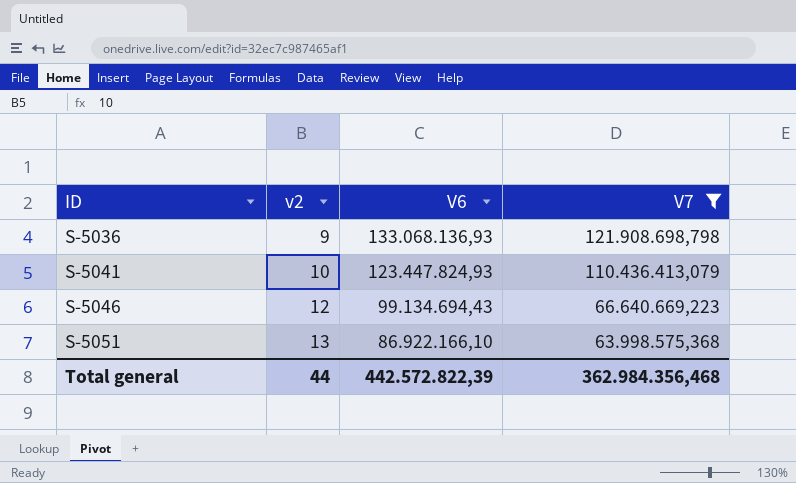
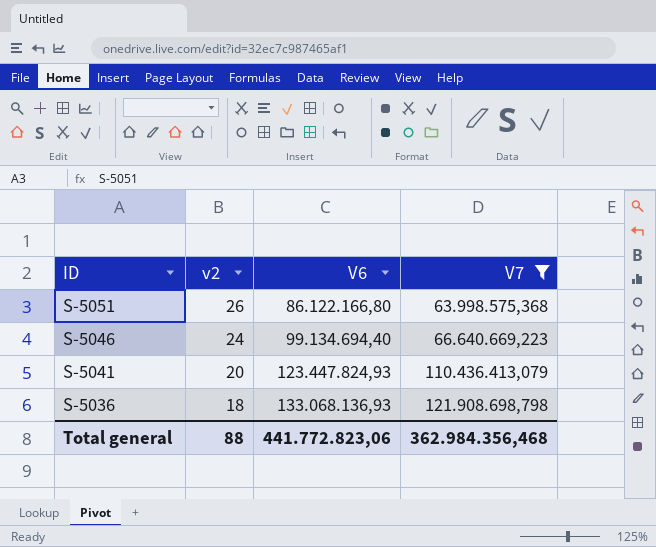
row order: ID ascending -> ID descending
S-5051 | v2: 13 -> 26
S-5051 | V6: 86.922.166,10 -> 86.122.166,80
S-5046 | v2: 12 -> 24
S-5046 | V6: 99.134.694,43 -> 99.134.694,40
S-5041 | v2: 10 -> 20
S-5036 | v2: 9 -> 18
Total general | v2: 44 -> 88
Total general | V6: 442.572.822,39 -> 441.772.823,06

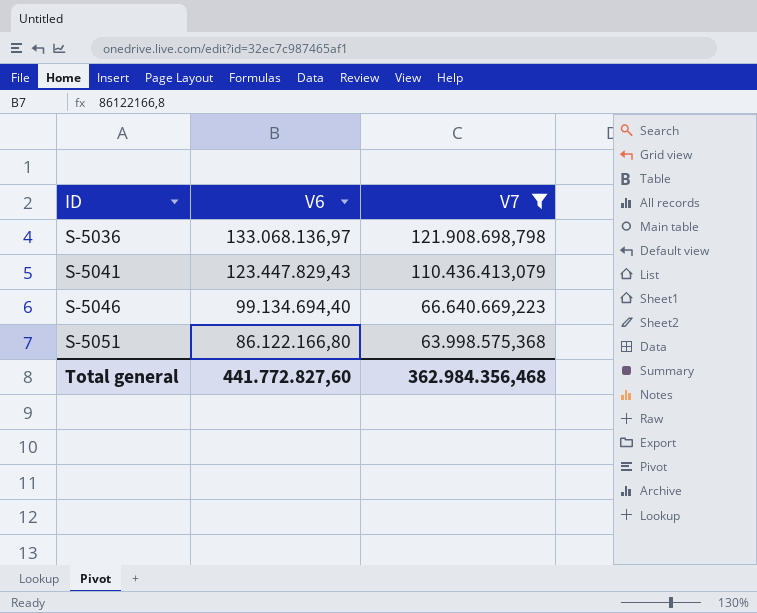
row order: ID descending -> ID ascending
column v2 | position: 2 -> none
S-5036 | V6: 133.068.136,93 -> 133.068.136,97
S-5041 | V6: 123.447.824,93 -> 123.447.829,43
Total general | V6: 441.772.823,06 -> 441.772.827,60

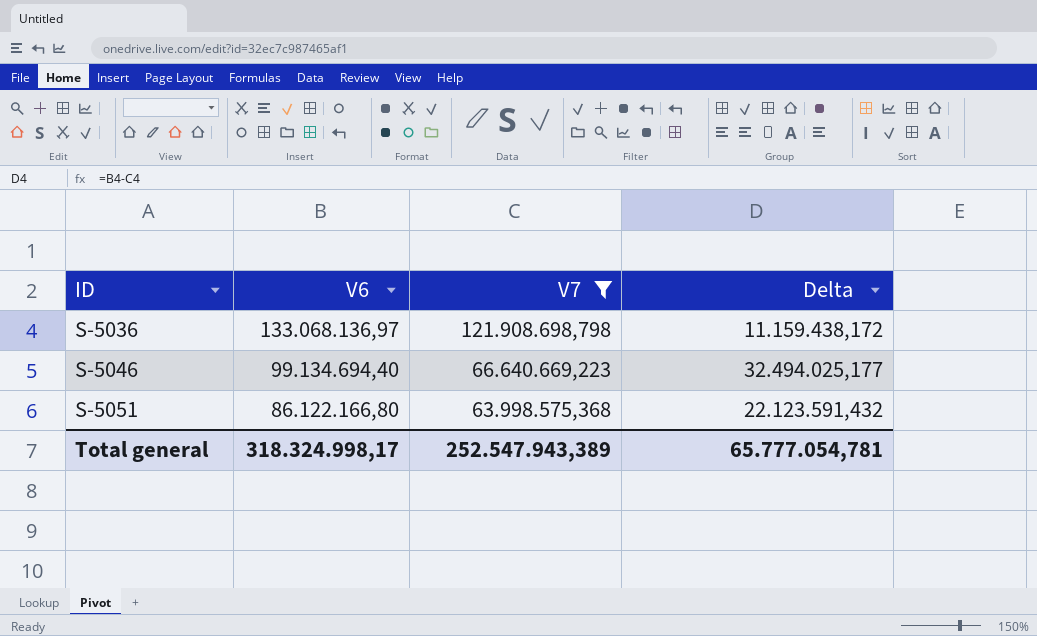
column Delta | formula: none -> [V6] - [V7]
row S-5041: 123.447.829,43 | 110.436.413,079 -> none
Total general | V6: 441.772.827,60 -> 318.324.998,17
Total general | V7: 362.984.356,468 -> 252.547.943,389

